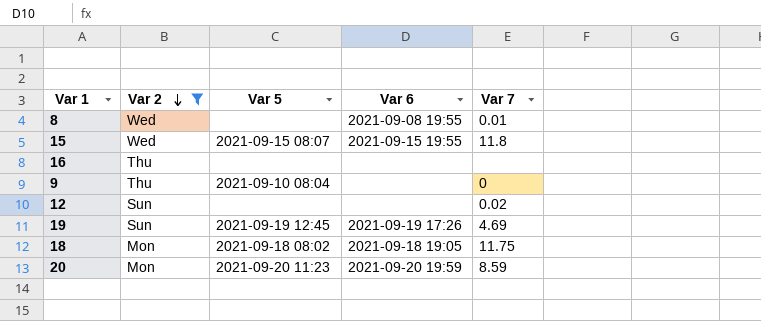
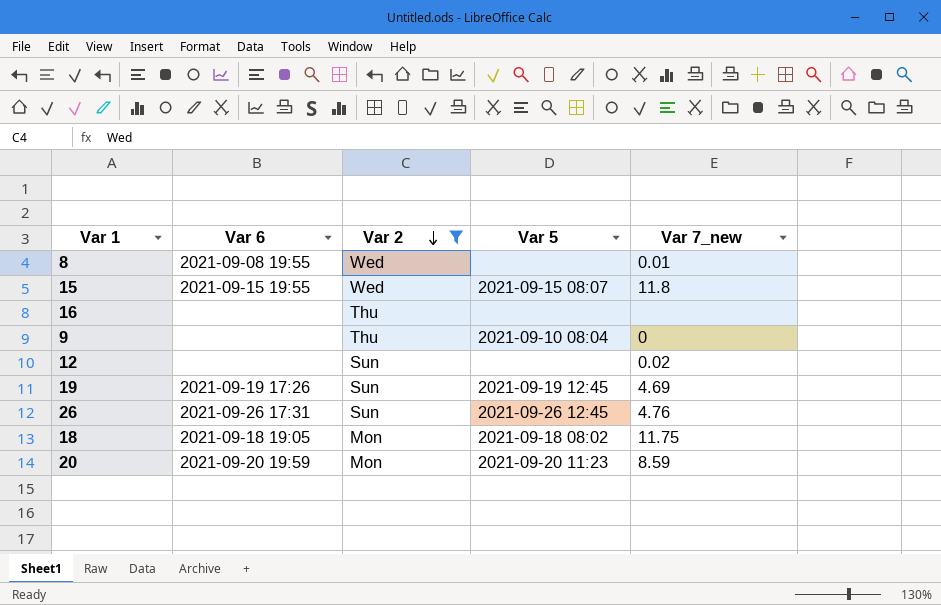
column Var 6 | position: 4 -> 2
column name: Var 7 -> Var 7_new
row 26: none -> 2021-09-26 17:31 | Sun | 2021-09-26 12:45 | 4.76

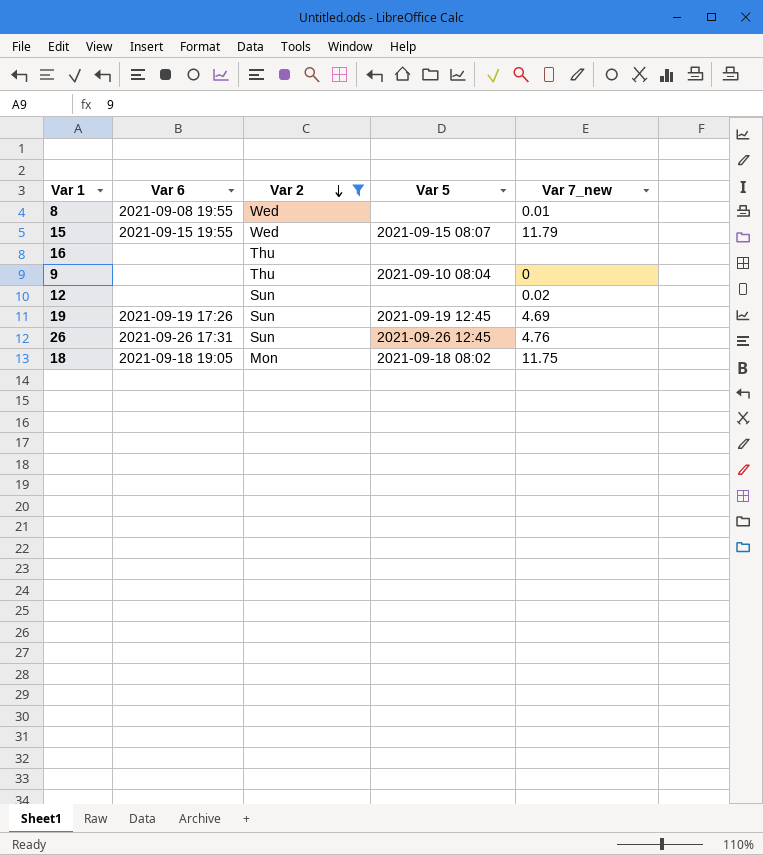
row 20: 2021-09-20 19:59 | Mon | 2021-09-20 11:23 | 8.59 -> none
15 | Var 7_new: 11.8 -> 11.79

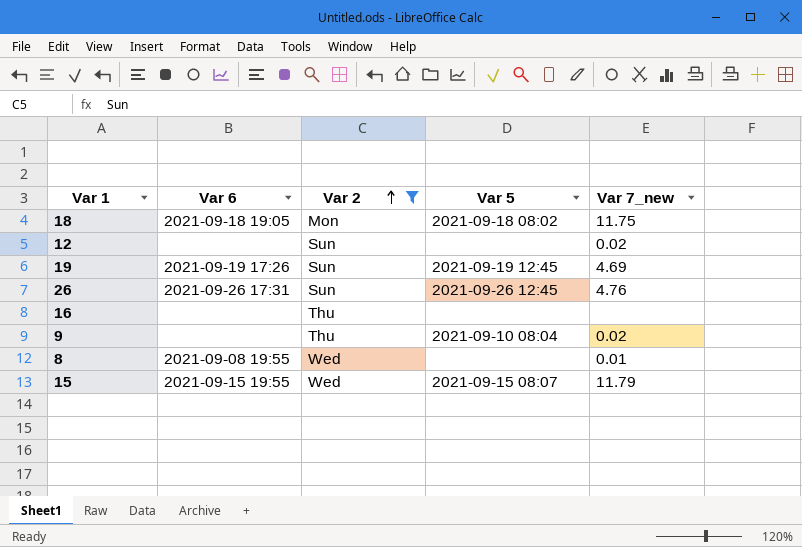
row order: Var 2 descending -> Var 2 ascending
9 | Var 7_new: 0 -> 0.02

